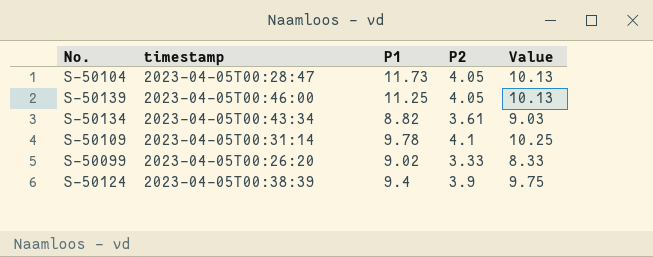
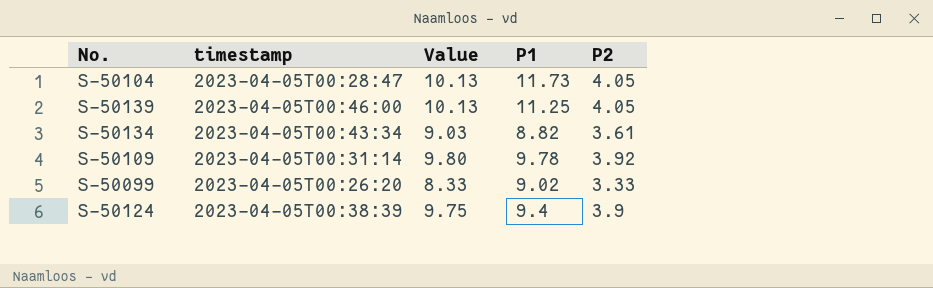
column Value | position: 5 -> 3
S-50109 | Value: 10.25 -> 9.80
S-50109 | P2: 4.1 -> 3.92

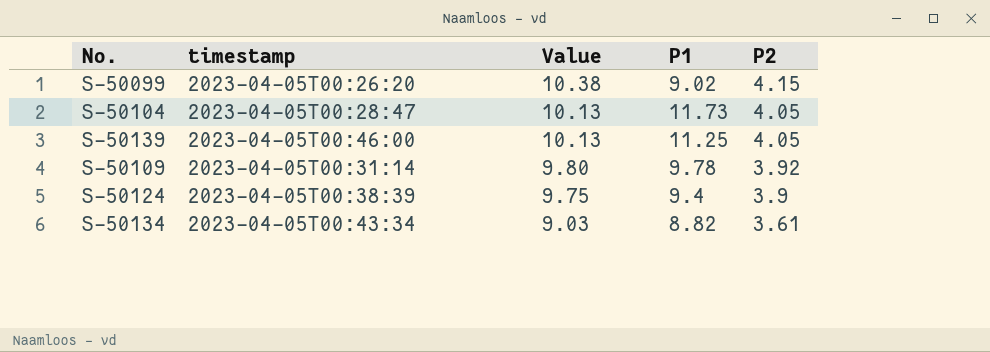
row order: none -> Value descending
S-50099 | Value: 8.33 -> 10.38
S-50099 | P2: 3.33 -> 4.15

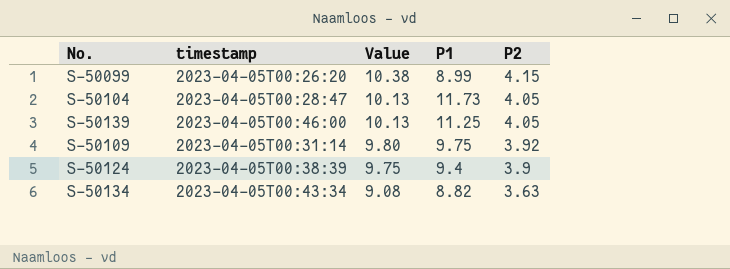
S-50099 | P1: 9.02 -> 8.99
S-50109 | P1: 9.78 -> 9.75
S-50134 | Value: 9.03 -> 9.08
S-50134 | P2: 3.61 -> 3.63

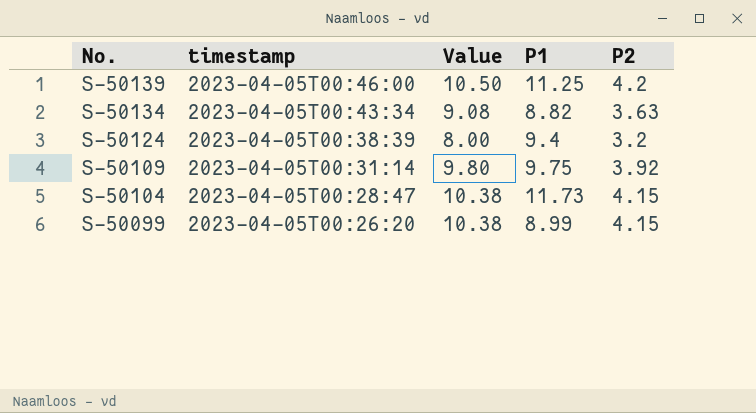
row order: Value descending -> No. descending
S-50139 | Value: 10.13 -> 10.50
S-50139 | P2: 4.05 -> 4.2
S-50124 | Value: 9.75 -> 8.00
S-50124 | P2: 3.9 -> 3.2
S-50104 | Value: 10.13 -> 10.38
S-50104 | P2: 4.05 -> 4.15

